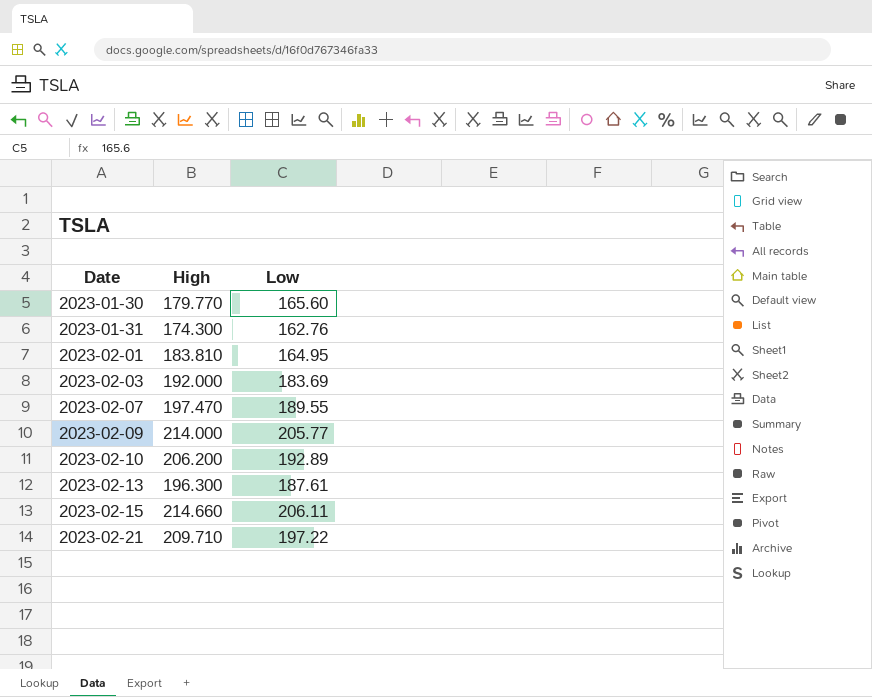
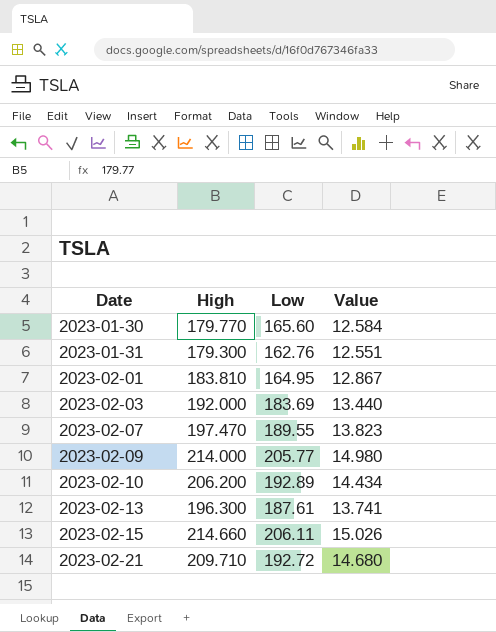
column Value | formula: none -> [High] * 0.07
2023-01-31 | High: 174.300 -> 179.300
2023-02-21 | Low: 197.22 -> 192.72

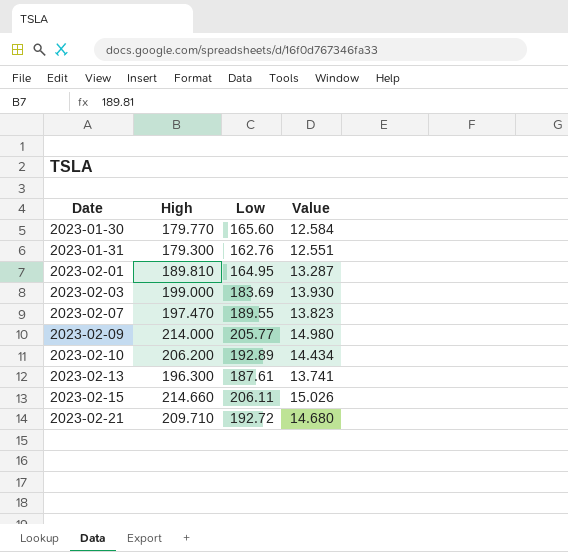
2023-02-01 | High: 183.810 -> 189.810
2023-02-01 | Value: 12.867 -> 13.287
2023-02-03 | High: 192.000 -> 199.000
2023-02-03 | Value: 13.440 -> 13.930

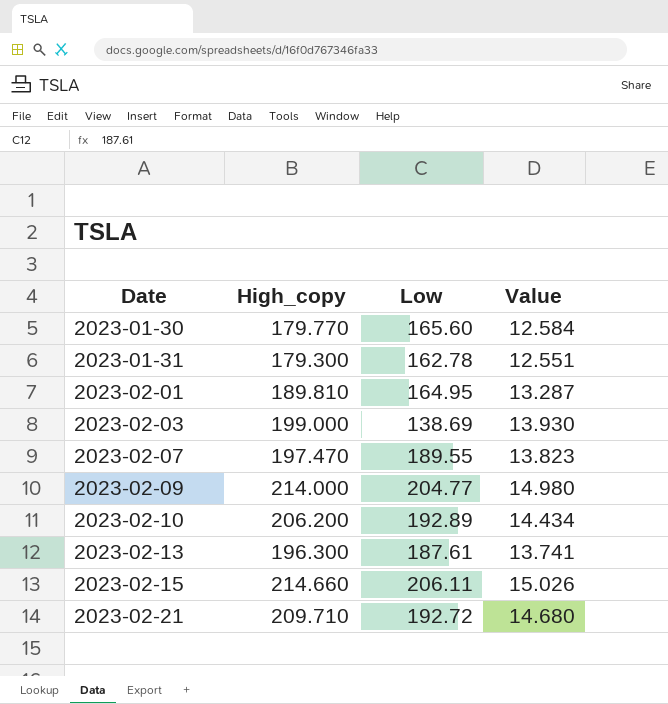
column name: High -> High_copy
2023-01-31 | Low: 162.76 -> 162.78
2023-02-03 | Low: 183.69 -> 138.69
2023-02-09 | Low: 205.77 -> 204.77

